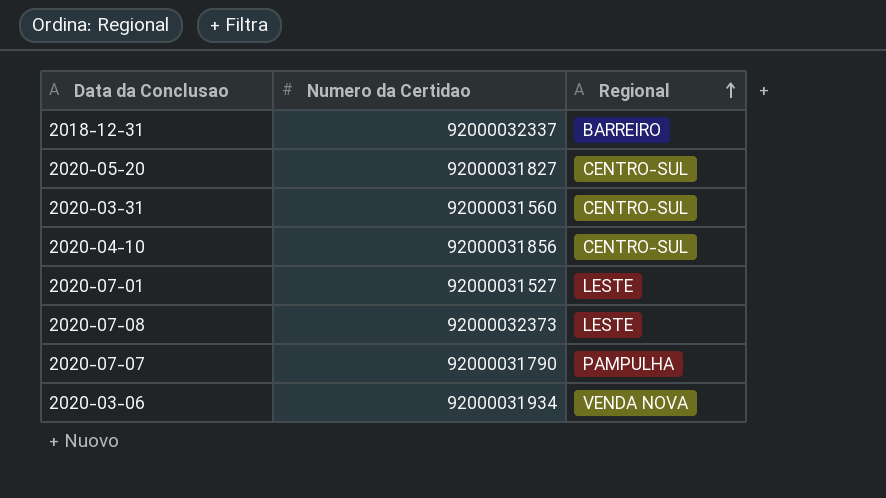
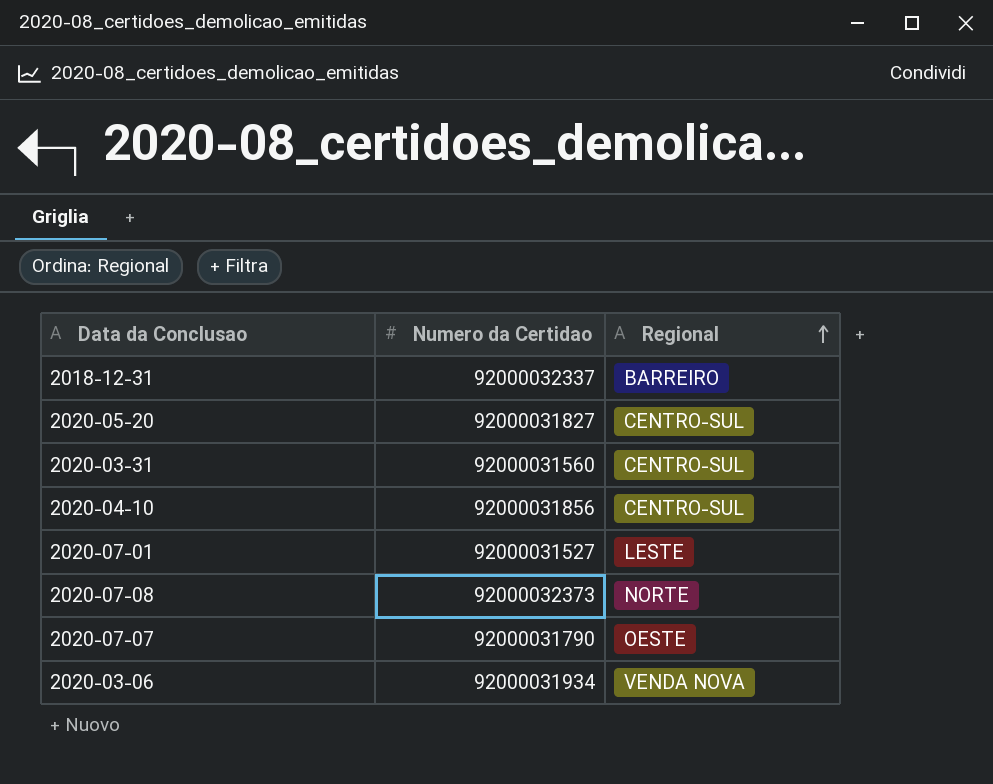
2020-07-08 | Regional: LESTE -> NORTE
2020-07-07 | Regional: PAMPULHA -> OESTE

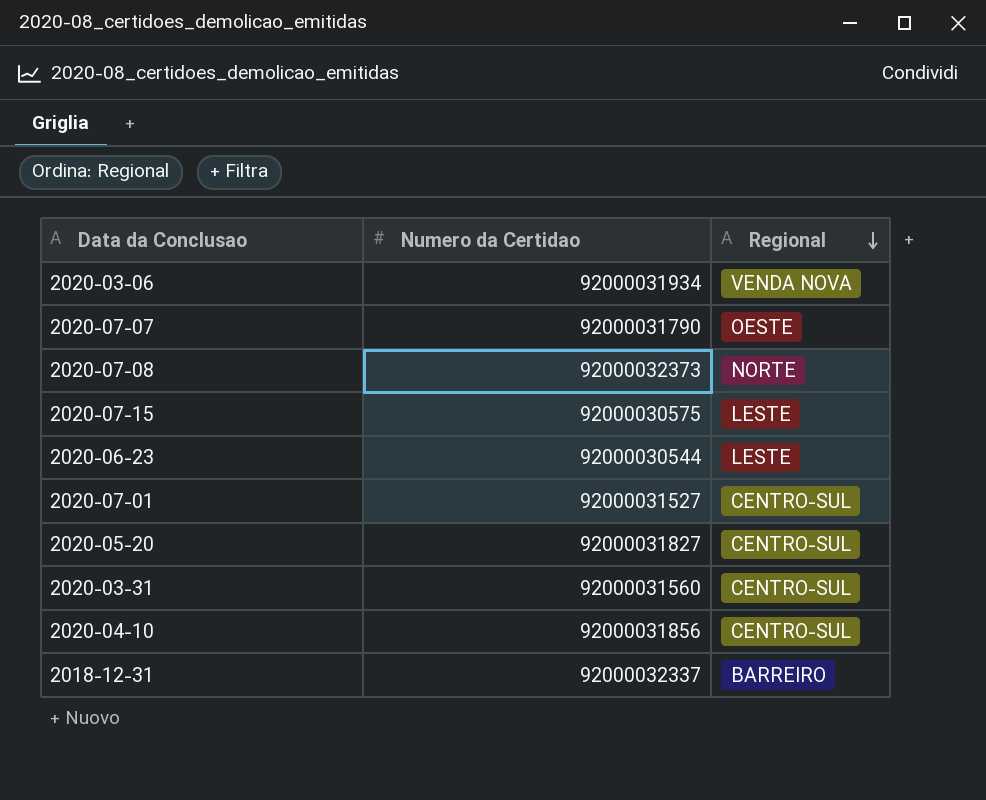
row order: Regional ascending -> Regional descending
row 2020-07-15: none -> 92000030575 | LESTE
row 2020-06-23: none -> 92000030544 | LESTE
2020-07-01 | Regional: LESTE -> CENTRO-SUL

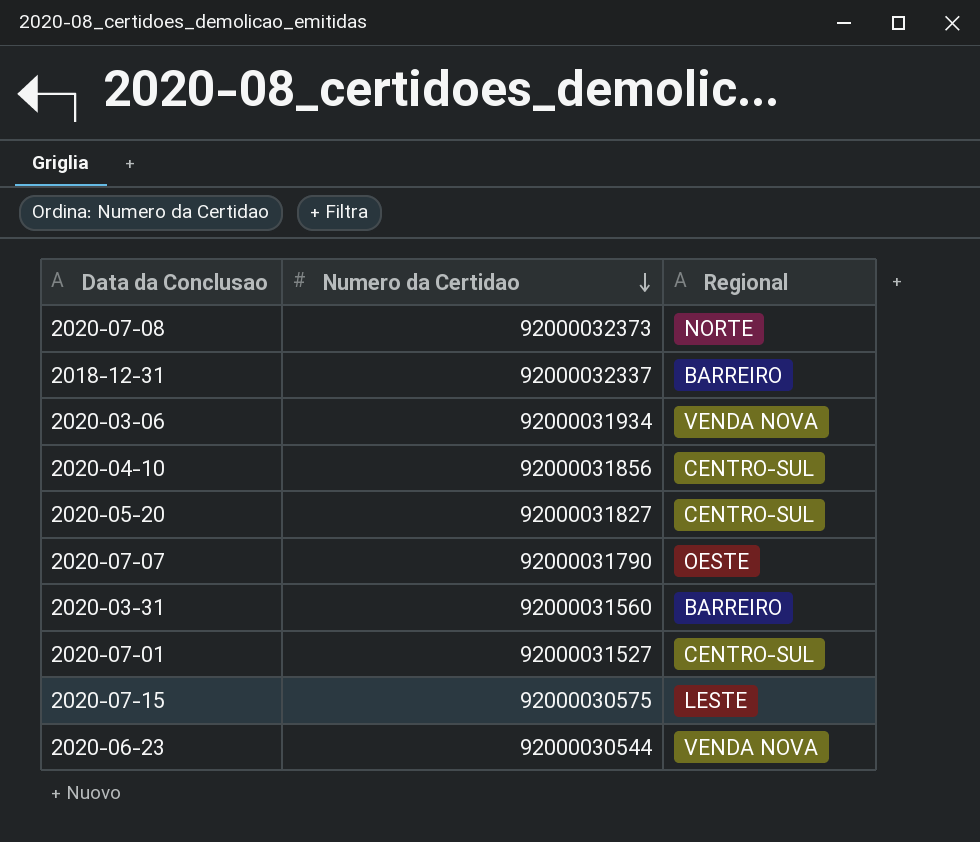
row order: Regional descending -> Numero da Certidao descending
2020-03-31 | Regional: CENTRO-SUL -> BARREIRO
2020-06-23 | Regional: LESTE -> VENDA NOVA

